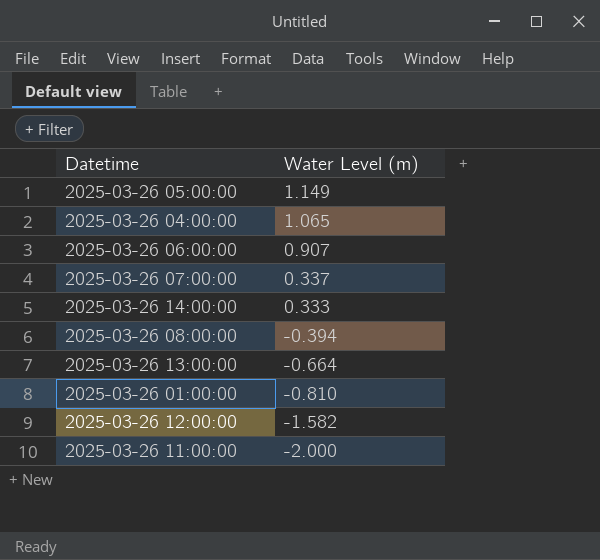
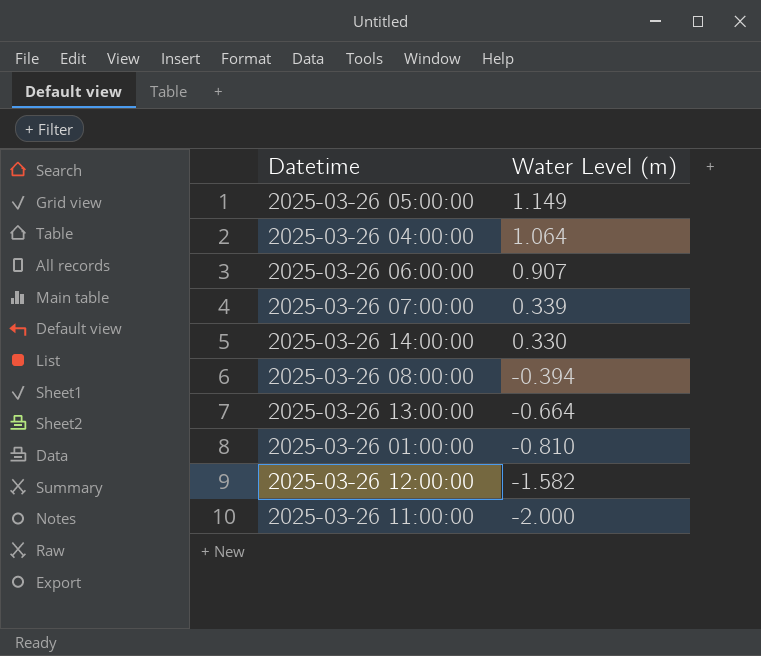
2025-03-26 04:00:00 | Water Level (m): 1.065 -> 1.064
2025-03-26 07:00:00 | Water Level (m): 0.337 -> 0.339
2025-03-26 14:00:00 | Water Level (m): 0.333 -> 0.330

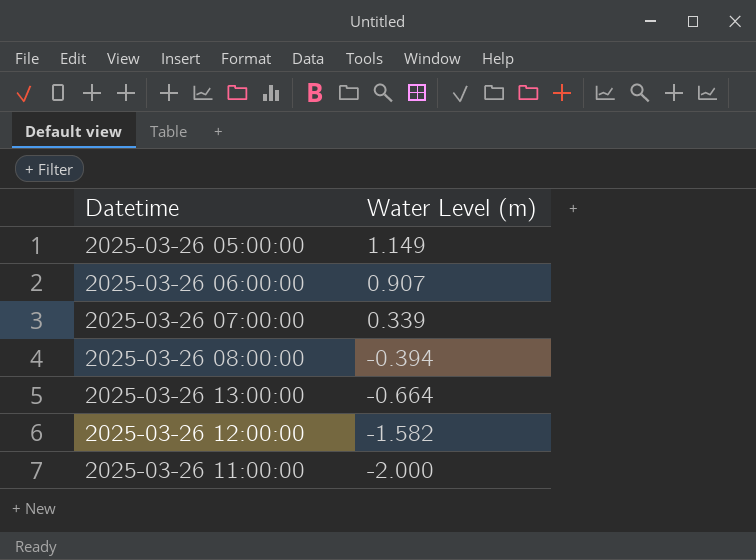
row 2025-03-26 04:00:00: 1.064 -> none
row 2025-03-26 14:00:00: 0.330 -> none
row 2025-03-26 01:00:00: -0.810 -> none

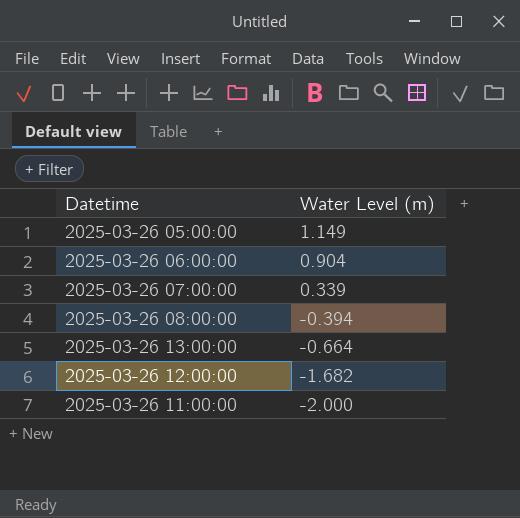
2025-03-26 06:00:00 | Water Level (m): 0.907 -> 0.904
2025-03-26 12:00:00 | Water Level (m): -1.582 -> -1.682

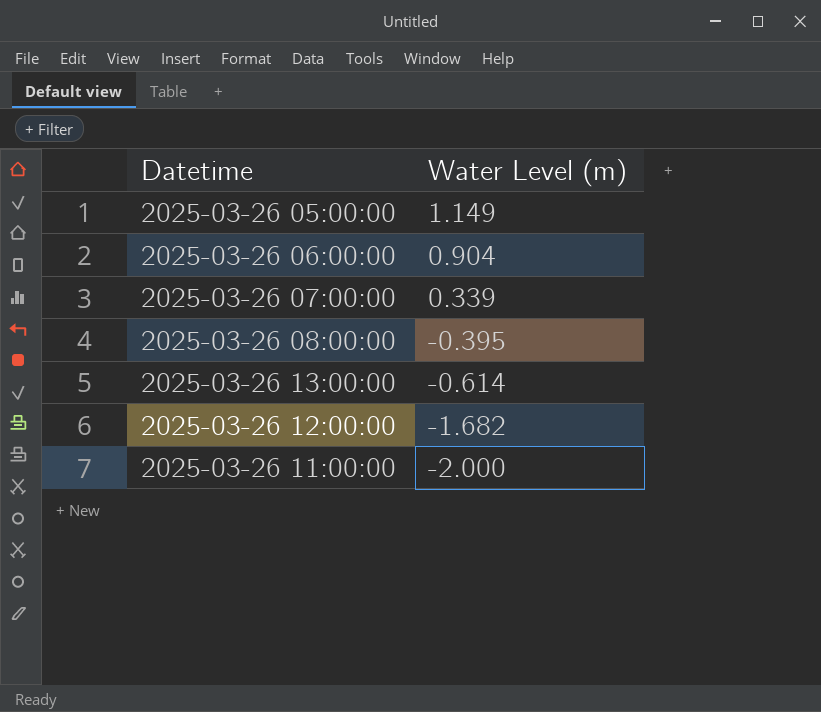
2025-03-26 08:00:00 | Water Level (m): -0.394 -> -0.395
2025-03-26 13:00:00 | Water Level (m): -0.664 -> -0.614

